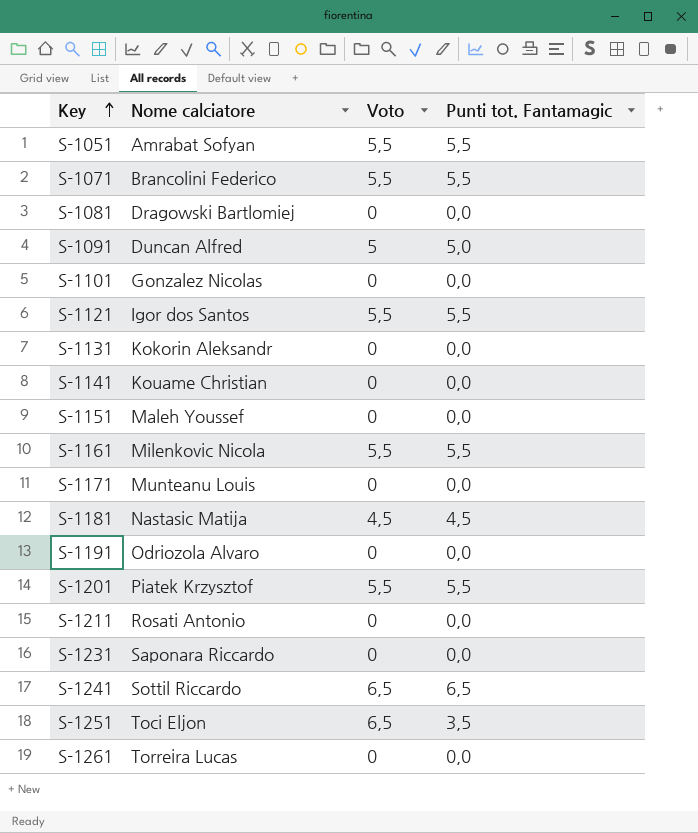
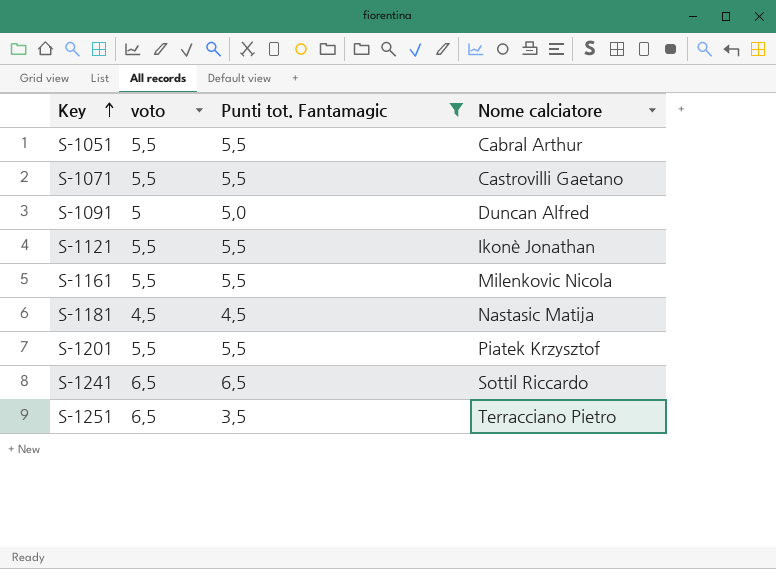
filter: none -> Punti tot. Fantamagic != 0,0
column name: Voto -> voto
column Nome calciatore | position: 2 -> 4
S-1051 | Nome calciatore: Amrabat Sofyan -> Cabral Arthur
S-1071 | Nome calciatore: Brancolini Federico -> Castrovilli Gaetano
S-1121 | Nome calciatore: Igor dos Santos -> Ikonè Jonathan
S-1251 | Nome calciatore: Toci Eljon -> Terracciano Pietro

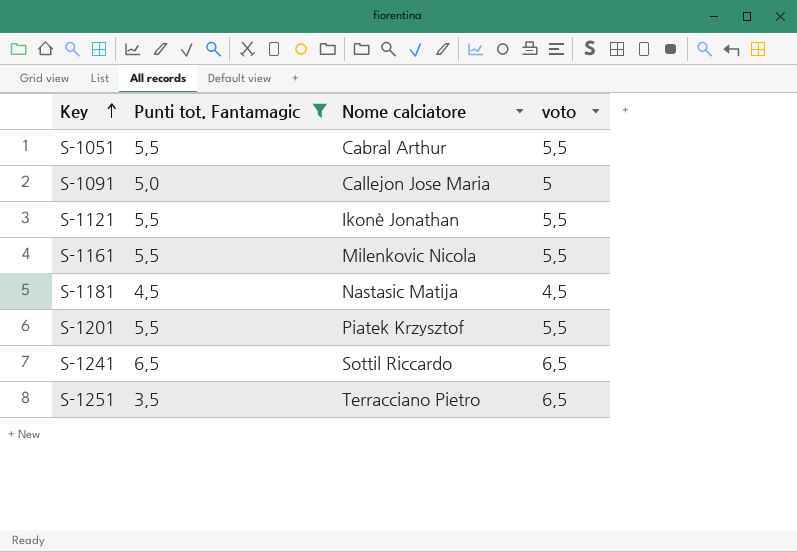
column voto | position: 2 -> 4
row S-1071: 5,5 | 5,5 | Castrovilli Gaetano -> none
S-1091 | Nome calciatore: Duncan Alfred -> Callejon Jose Maria

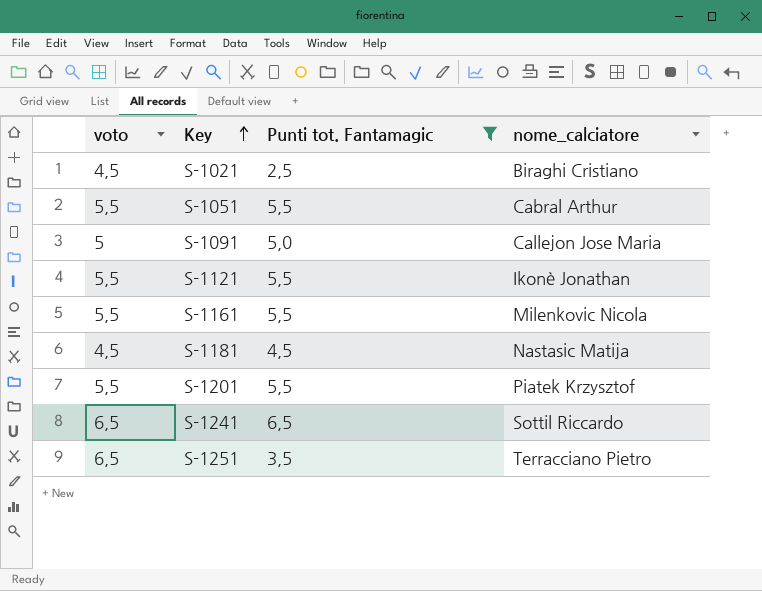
column voto | position: 4 -> 1
column name: Nome calciatore -> nome_calciatore
row S-1021: none -> 4,5 | 2,5 | Biraghi Cristiano

